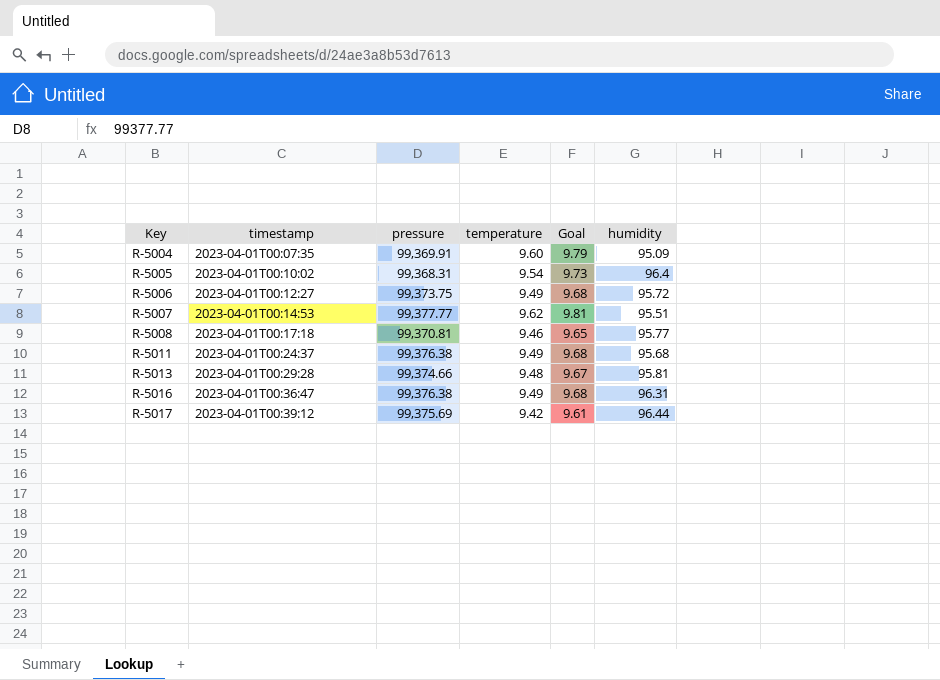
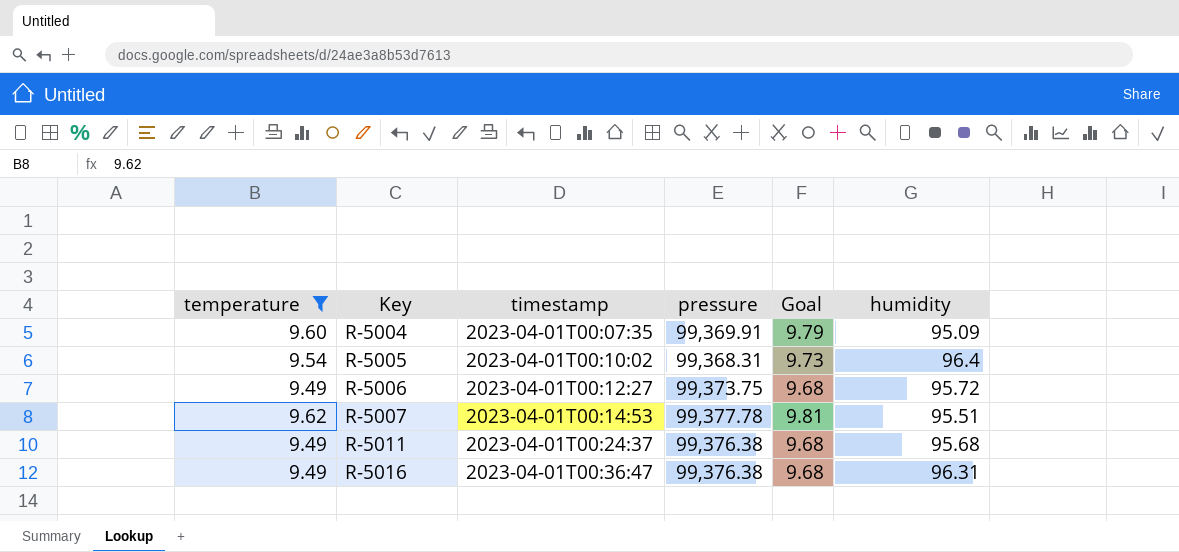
filter: none -> temperature >= 9.49
column temperature | position: 4 -> 1
R-5007 | pressure: 99,377.77 -> 99,377.78

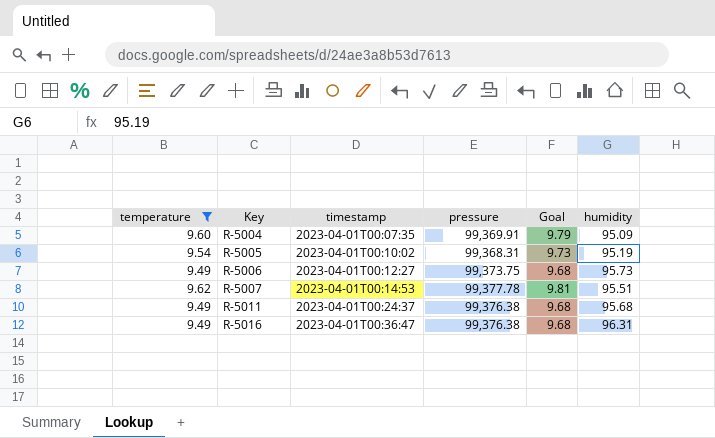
R-5005 | humidity: 96.4 -> 95.19
R-5006 | humidity: 95.72 -> 95.73

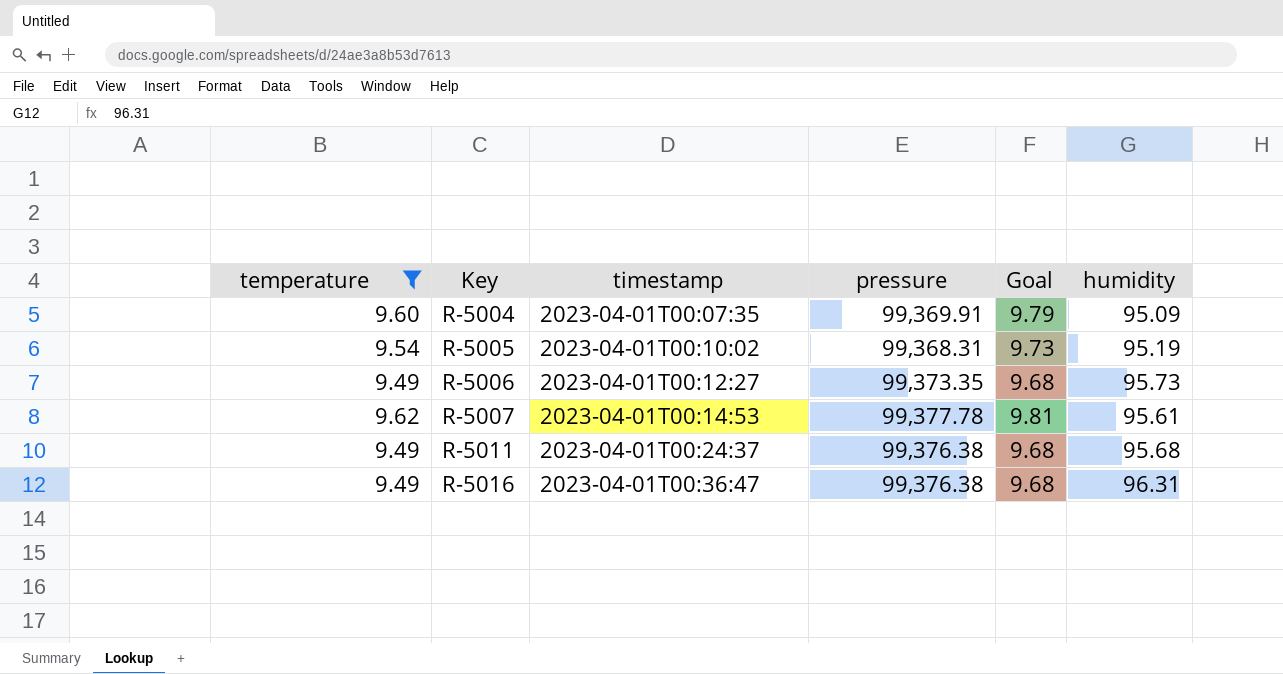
R-5006 | pressure: 99,373.75 -> 99,373.35
R-5007 | humidity: 95.51 -> 95.61

